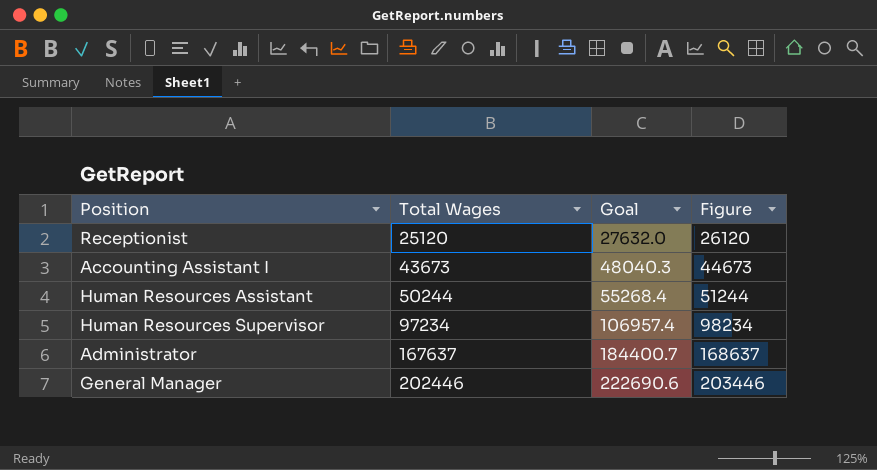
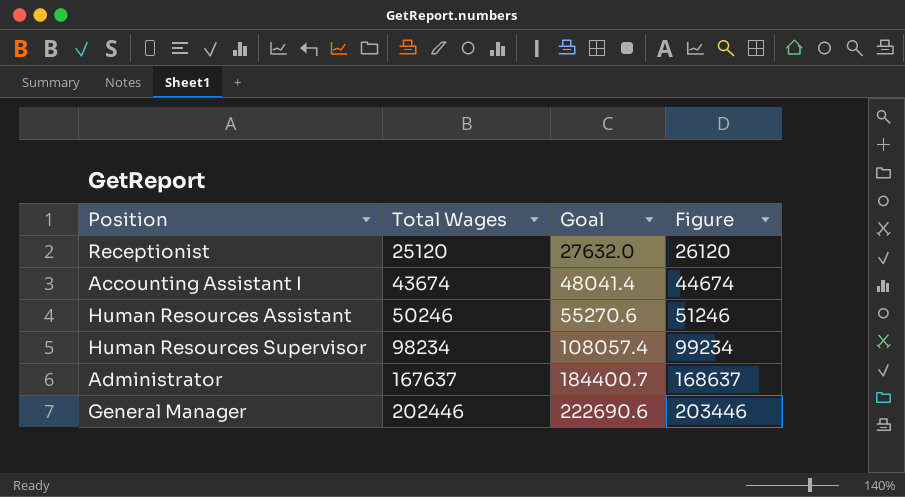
Accounting Assistant I | Total Wages: 43673 -> 43674
Accounting Assistant I | Goal: 48040.3 -> 48041.4
Accounting Assistant I | Figure: 44673 -> 44674
Human Resources Assistant | Total Wages: 50244 -> 50246
Human Resources Assistant | Goal: 55268.4 -> 55270.6
Human Resources Assistant | Figure: 51244 -> 51246
Human Resources Supervisor | Total Wages: 97234 -> 98234
Human Resources Supervisor | Goal: 106957.4 -> 108057.4
Human Resources Supervisor | Figure: 98234 -> 99234

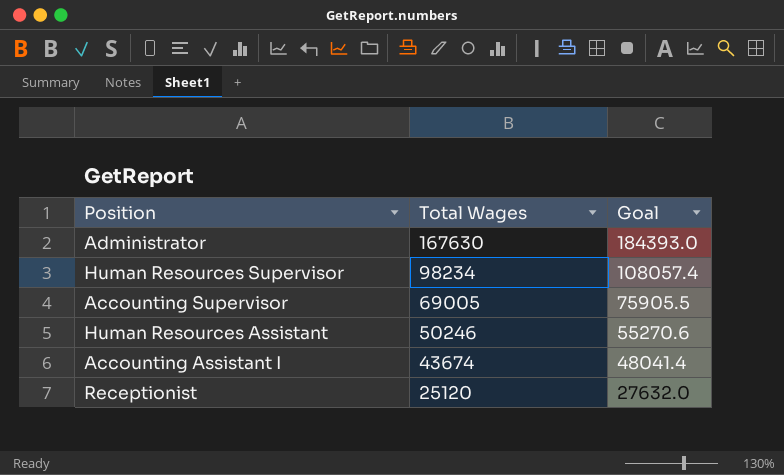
row order: Total Wages ascending -> Total Wages descending
column Figure | formula: [Total Wages] + 1000 -> none
row General Manager: 202446 | 222690.6 | 203446 -> none
Administrator | Total Wages: 167637 -> 167630
Administrator | Goal: 184400.7 -> 184393.0
row Accounting Supervisor: none -> 69005 | 75905.5

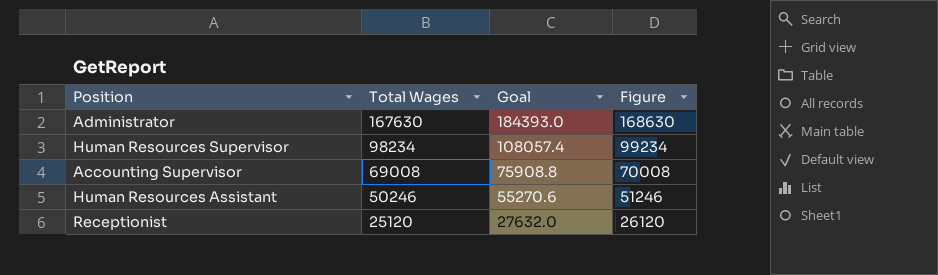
column Figure | formula: none -> [Total Wages] + 1000
row Accounting Assistant I: 43674 | 48041.4 -> none
Accounting Supervisor | Total Wages: 69005 -> 69008
Accounting Supervisor | Goal: 75905.5 -> 75908.8

